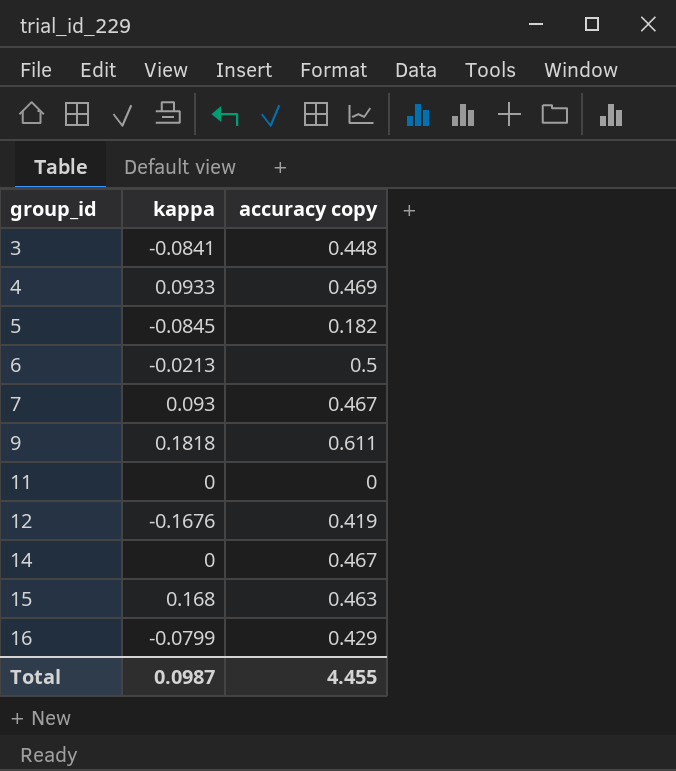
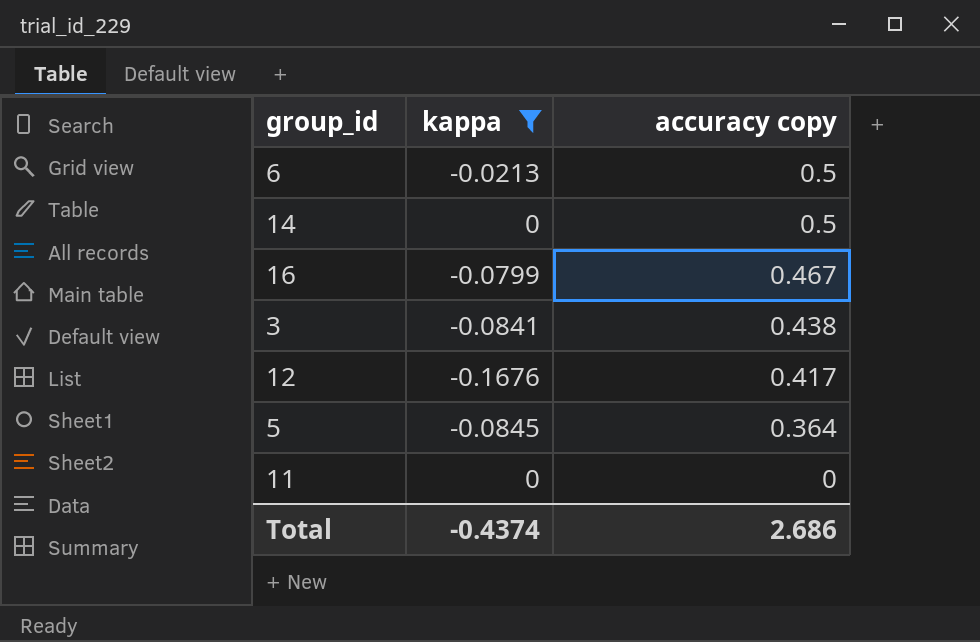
filter: none -> kappa <= 0
row order: group_id ascending -> accuracy copy descending
14 | accuracy copy: 0.467 -> 0.5
16 | accuracy copy: 0.429 -> 0.467
3 | accuracy copy: 0.448 -> 0.438
12 | accuracy copy: 0.419 -> 0.417
5 | accuracy copy: 0.182 -> 0.364
Total | kappa: 0.0987 -> -0.4374
Total | accuracy copy: 4.455 -> 2.686

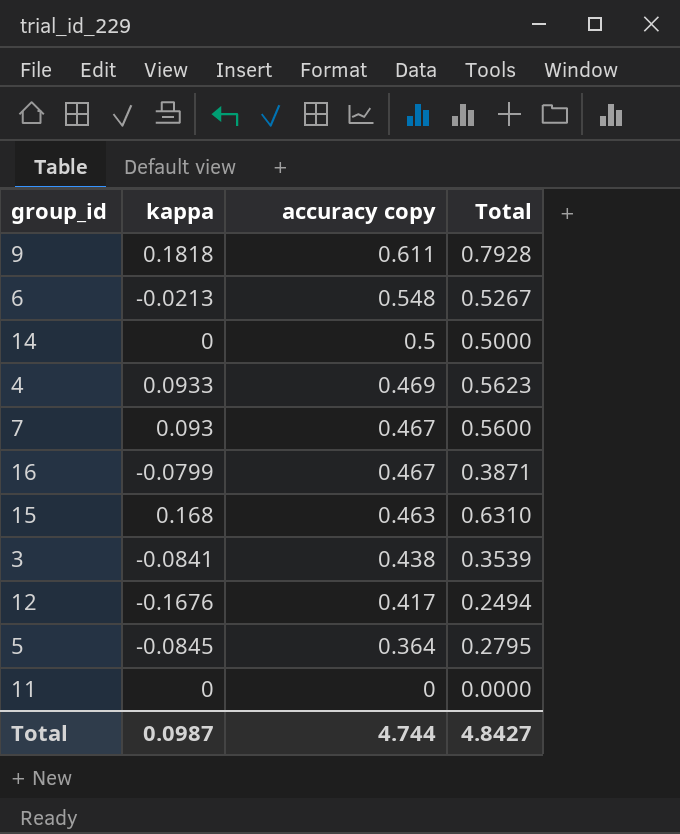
filter: kappa <= 0 -> none
column Total | formula: none -> [kappa] + [accuracy copy]
6 | accuracy copy: 0.5 -> 0.548
Total | kappa: -0.4374 -> 0.0987
Total | accuracy copy: 2.686 -> 4.744

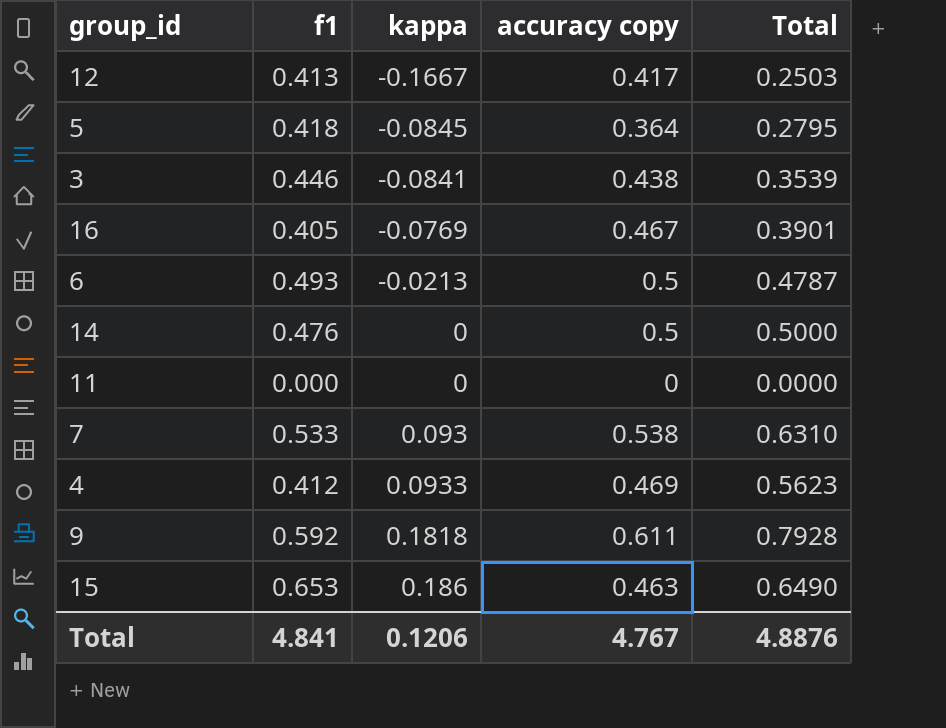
row order: accuracy copy descending -> kappa ascending
column f1 | position: none -> 2
12 | kappa: -0.1676 -> -0.1667
12 | Total: 0.2494 -> 0.2503
16 | kappa: -0.0799 -> -0.0769
16 | Total: 0.3871 -> 0.3901
6 | accuracy copy: 0.548 -> 0.5
6 | Total: 0.5267 -> 0.4787
7 | accuracy copy: 0.467 -> 0.538
7 | Total: 0.5600 -> 0.6310
15 | kappa: 0.168 -> 0.186
15 | Total: 0.6310 -> 0.6490
Total | kappa: 0.0987 -> 0.1206
Total | accuracy copy: 4.744 -> 4.767
Total | Total: 4.8427 -> 4.8876

